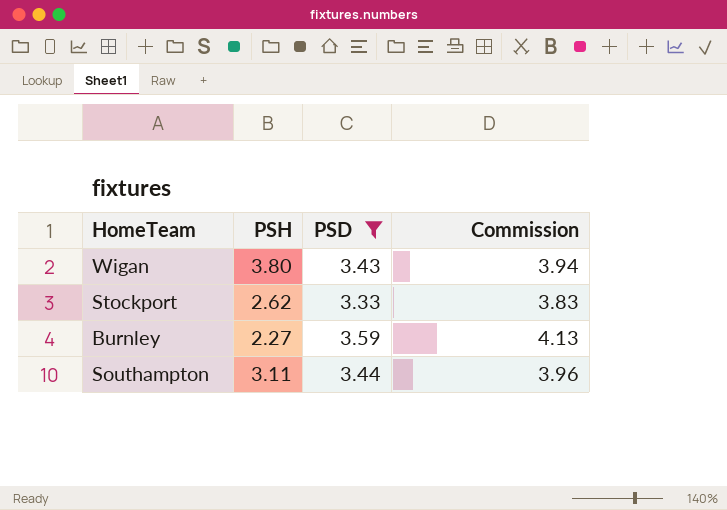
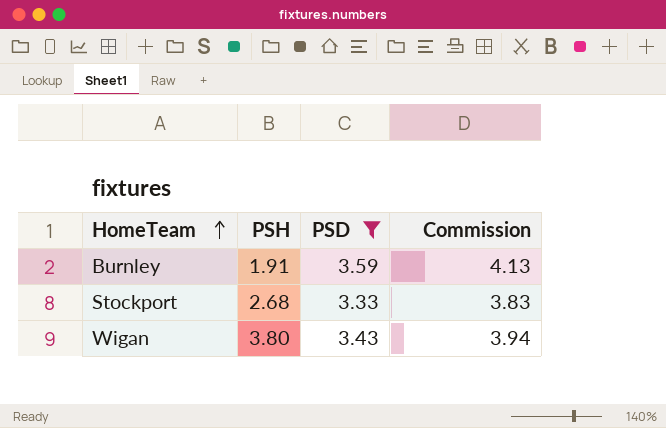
row order: none -> HomeTeam ascending
row Southampton: 3.11 | 3.44 | 3.96 -> none
Burnley | PSH: 2.27 -> 1.91
Stockport | PSH: 2.62 -> 2.68

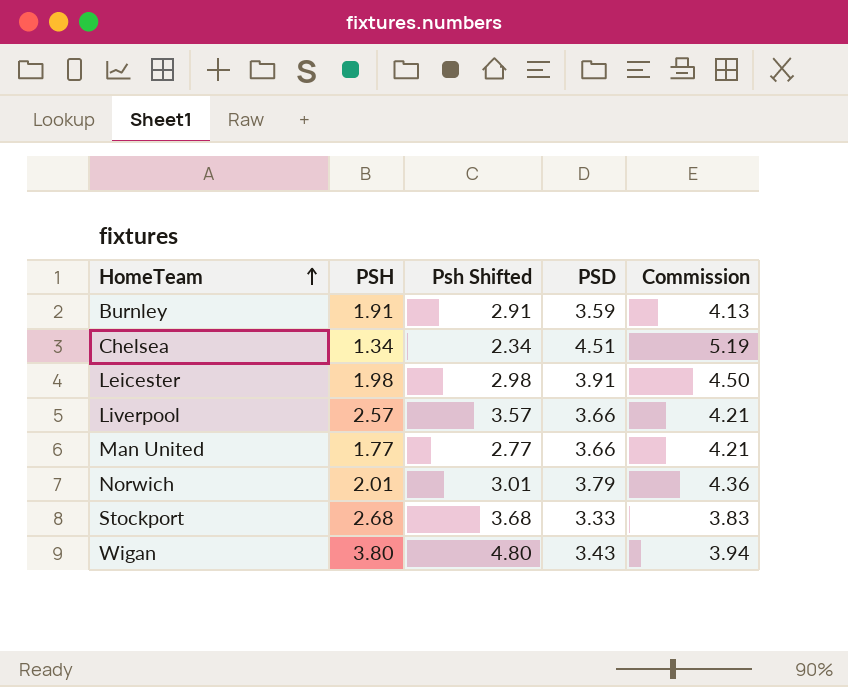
filter: PSD <= 3.59 -> none
column Psh Shifted | formula: none -> [PSH] + 1

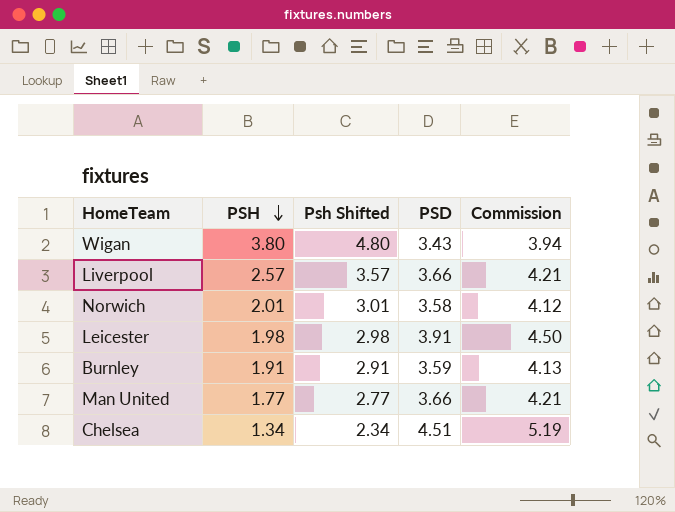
row order: HomeTeam ascending -> PSH descending
row Stockport: 2.68 | 3.68 | 3.33 | 3.83 -> none
Norwich | PSD: 3.79 -> 3.58
Norwich | Commission: 4.36 -> 4.12

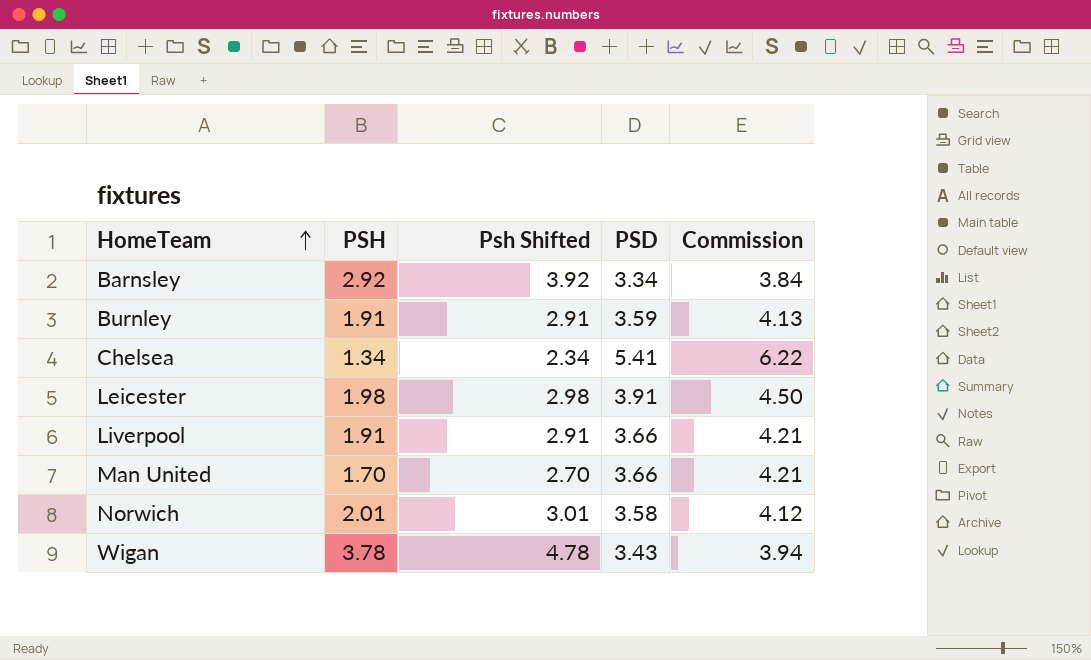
row order: PSH descending -> HomeTeam ascending
row Barnsley: none -> 2.92 | 3.92 | 3.34 | 3.84
Chelsea | PSD: 4.51 -> 5.41
Chelsea | Commission: 5.19 -> 6.22
Liverpool | PSH: 2.57 -> 1.91
Liverpool | Psh Shifted: 3.57 -> 2.91
Man United | PSH: 1.77 -> 1.70
Man United | Psh Shifted: 2.77 -> 2.70
Wigan | PSH: 3.80 -> 3.78
Wigan | Psh Shifted: 4.80 -> 4.78

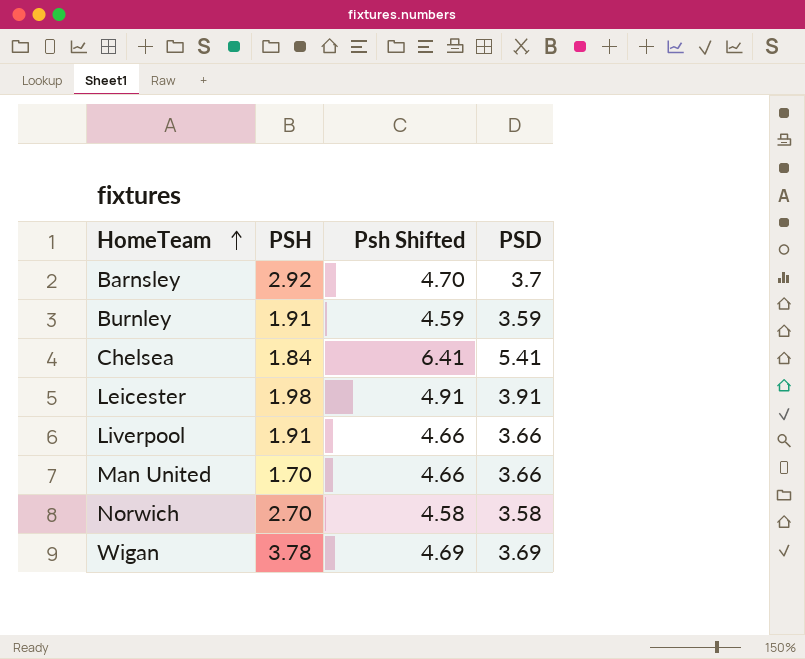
column Commission | formula: [PSD] * 1.15 -> none
column Psh Shifted | formula: [PSH] + 1 -> [PSD] + 1
Barnsley | PSD: 3.34 -> 3.7
Chelsea | PSH: 1.34 -> 1.84
Norwich | PSH: 2.01 -> 2.70
Wigan | PSD: 3.43 -> 3.69

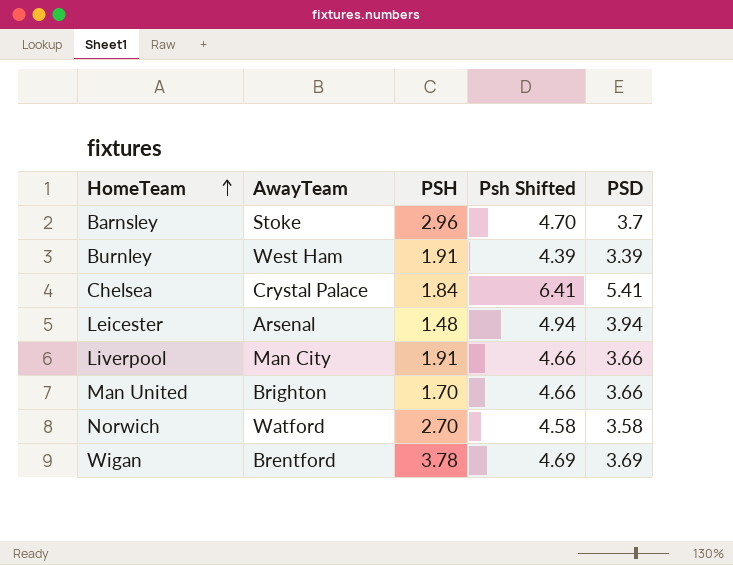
column AwayTeam | position: none -> 2
Barnsley | PSH: 2.92 -> 2.96
Burnley | Psh Shifted: 4.59 -> 4.39
Burnley | PSD: 3.59 -> 3.39
Leicester | PSH: 1.98 -> 1.48
Leicester | Psh Shifted: 4.91 -> 4.94
Leicester | PSD: 3.91 -> 3.94

